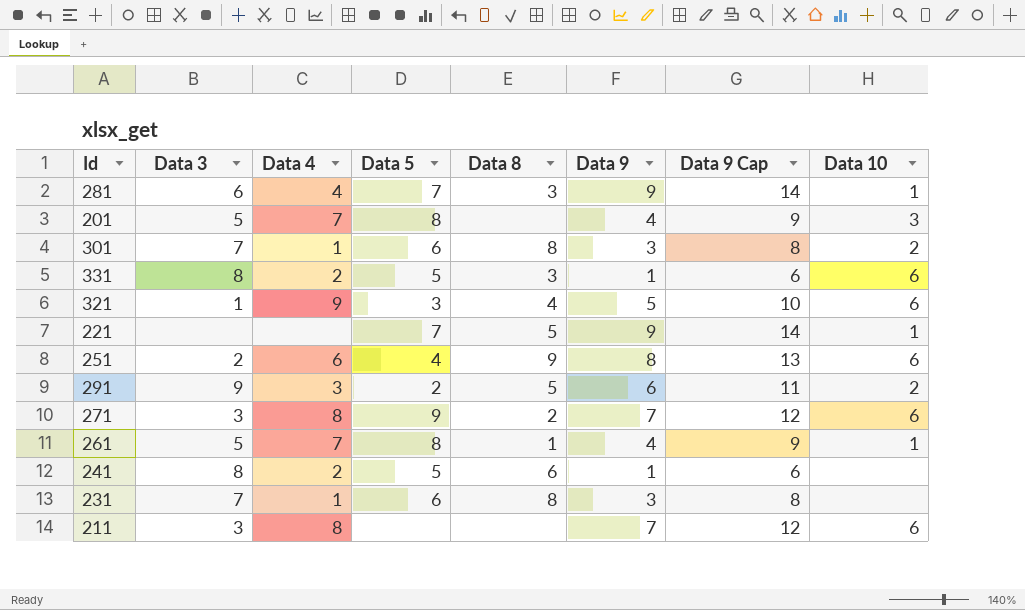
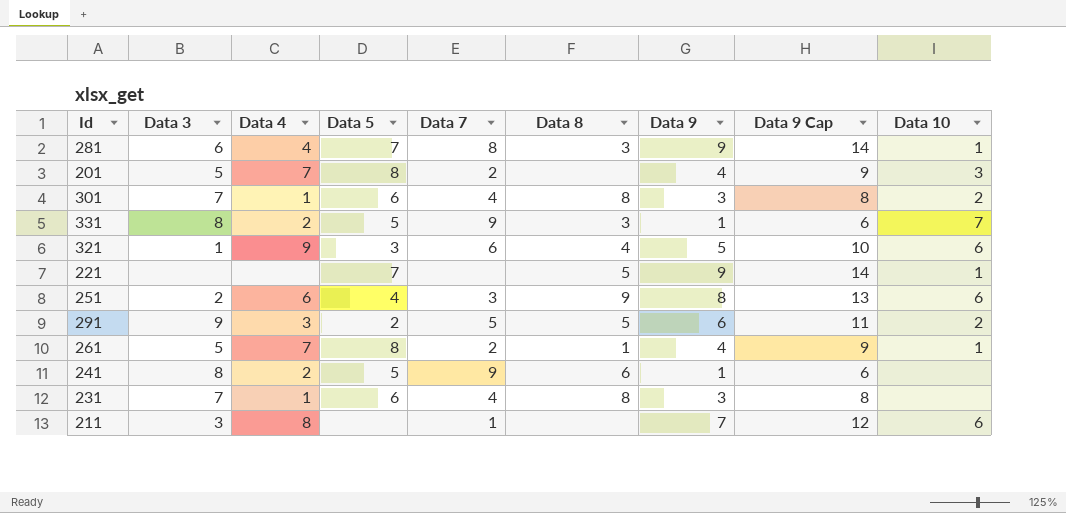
column Data 7 | position: none -> 5
row 271: 3 | 8 | 9 | 2 | 7 | 12 | 6 -> none
331 | Data 10: 6 -> 7

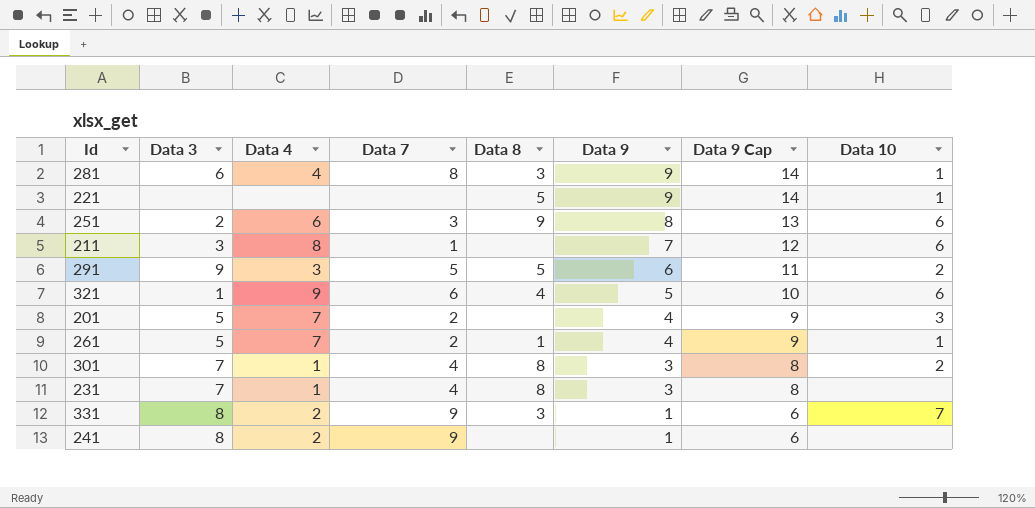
row order: none -> Data 9 descending
column Data 5 | position: 4 -> none
241 | Data 8: 6 -> none

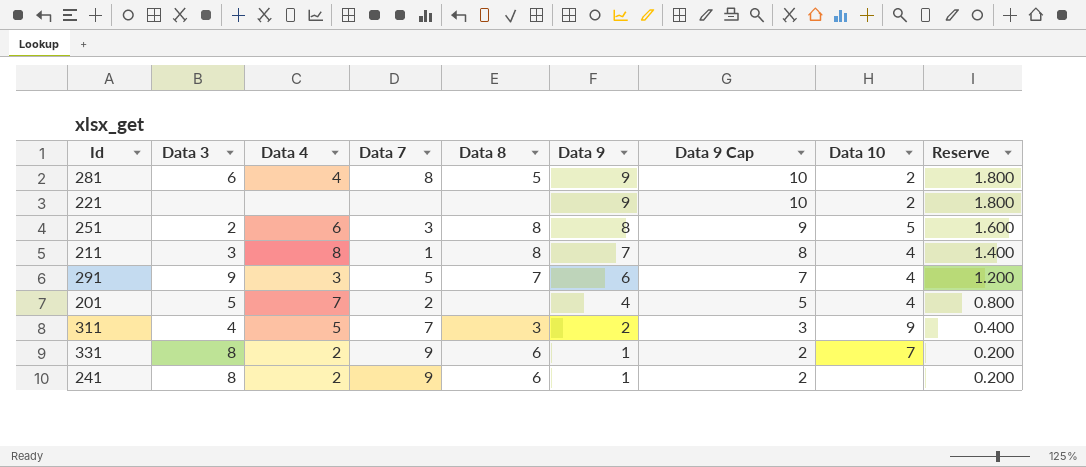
column Data 9 Cap | formula: [Data 9] + 5 -> [Data 9] + 1
column Reserve | formula: none -> [Data 9] * 0.2
row 321: 1 | 9 | 6 | 4 | 5 | 10 | 6 -> none
row 261: 5 | 7 | 2 | 1 | 4 | 9 | 1 -> none
row 301: 7 | 1 | 4 | 8 | 3 | 8 | 2 -> none
row 231: 7 | 1 | 4 | 8 | 3 | 8 | none -> none
281 | Data 8: 3 -> 5
281 | Data 10: 1 -> 2
221 | Data 8: 5 -> none
221 | Data 10: 1 -> 2
251 | Data 8: 9 -> 8
251 | Data 10: 6 -> 5
211 | Data 8: none -> 8
211 | Data 10: 6 -> 4
291 | Data 8: 5 -> 7
291 | Data 10: 2 -> 4
201 | Data 10: 3 -> 4
row 311: none -> 4 | 5 | 7 | 3 | 2 | 3 | 9 | 0.400
331 | Data 8: 3 -> 6
241 | Data 8: none -> 6

